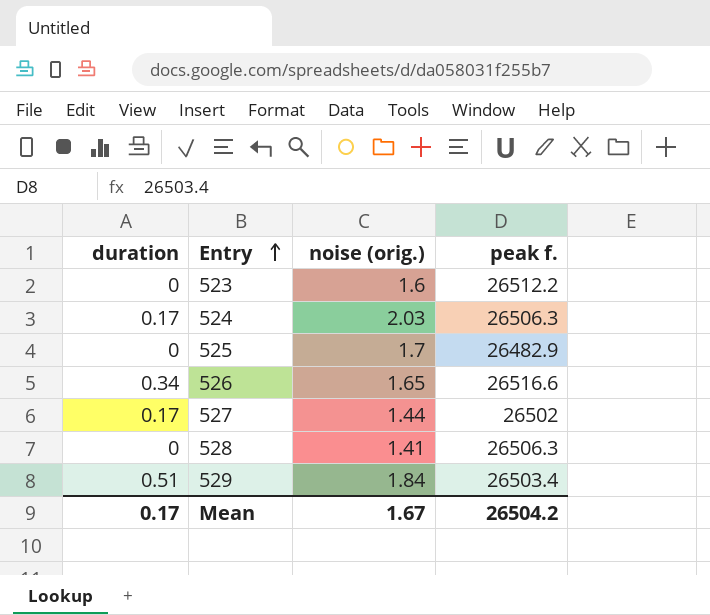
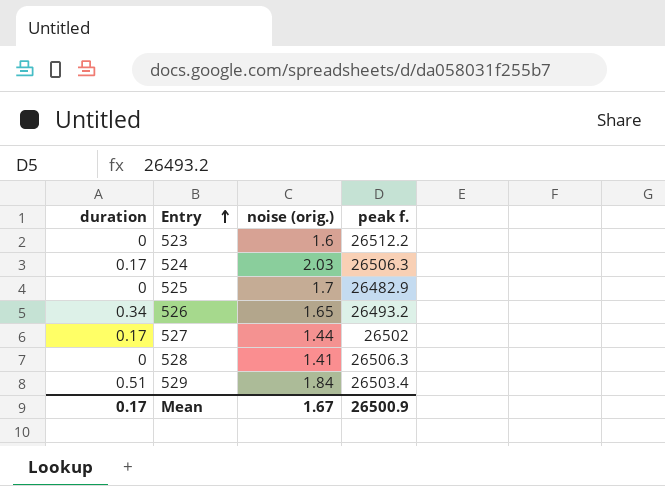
526 | peak f.: 26516.6 -> 26493.2
Mean | peak f.: 26504.2 -> 26500.9

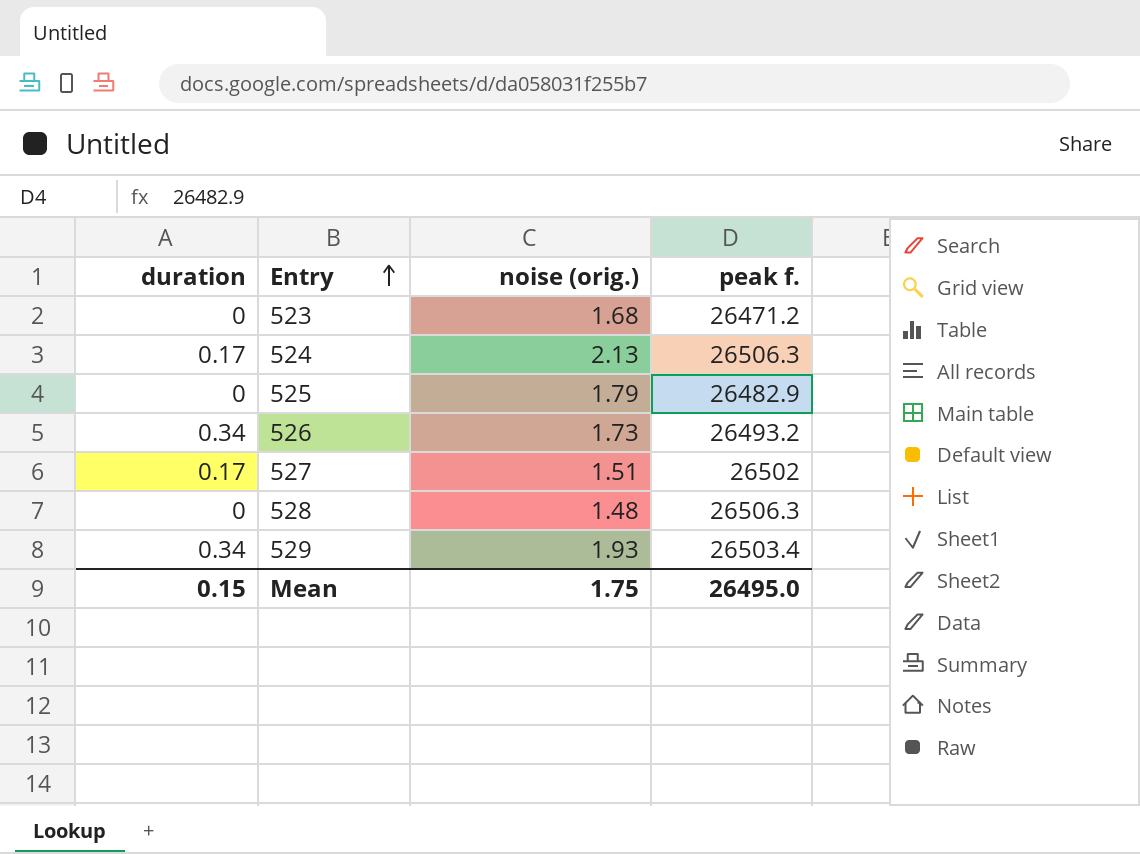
523 | noise (orig.): 1.6 -> 1.68
523 | peak f.: 26512.2 -> 26471.2
524 | noise (orig.): 2.03 -> 2.13
525 | noise (orig.): 1.7 -> 1.79
526 | noise (orig.): 1.65 -> 1.73
527 | noise (orig.): 1.44 -> 1.51
528 | noise (orig.): 1.41 -> 1.48
529 | duration: 0.51 -> 0.34
529 | noise (orig.): 1.84 -> 1.93
Mean | duration: 0.17 -> 0.15
Mean | noise (orig.): 1.67 -> 1.75
Mean | peak f.: 26500.9 -> 26495.0

